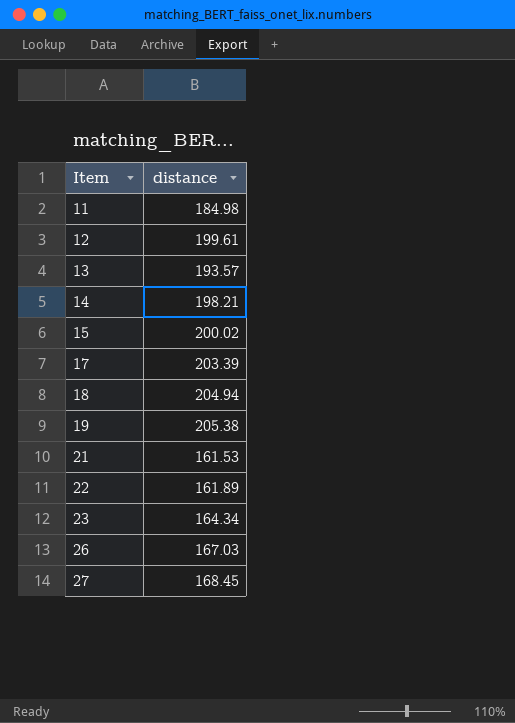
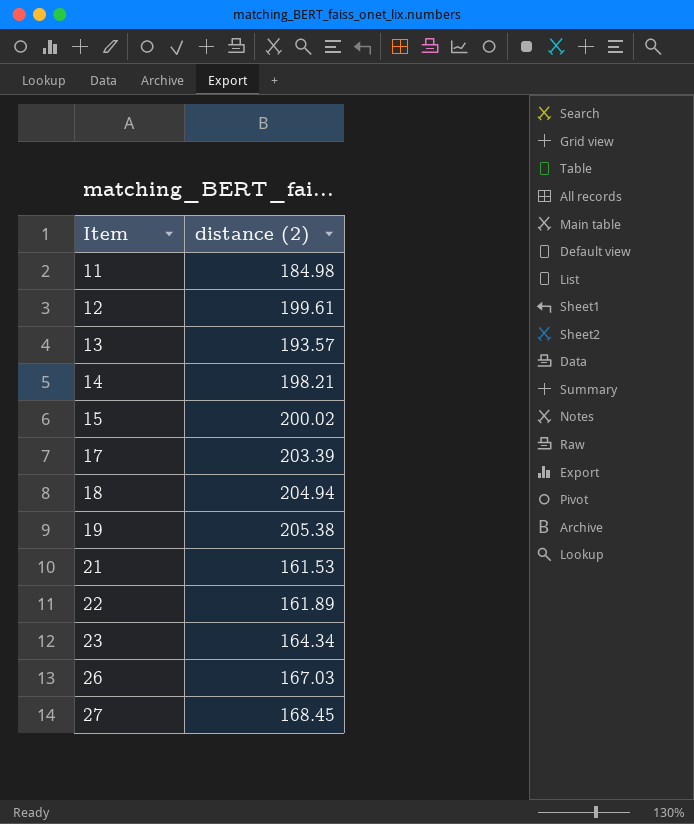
column name: distance -> distance (2)

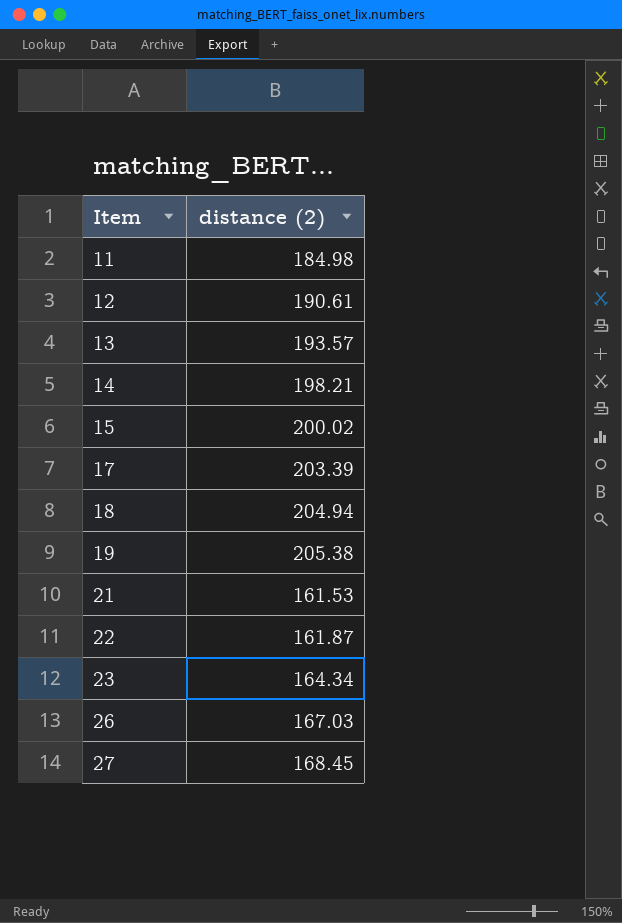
12 | distance (2): 199.61 -> 190.61
22 | distance (2): 161.89 -> 161.87

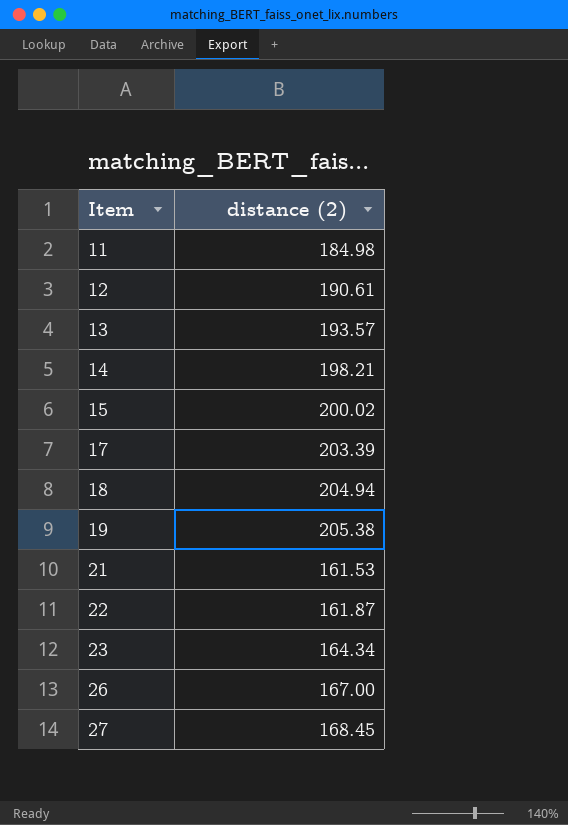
26 | distance (2): 167.03 -> 167.00

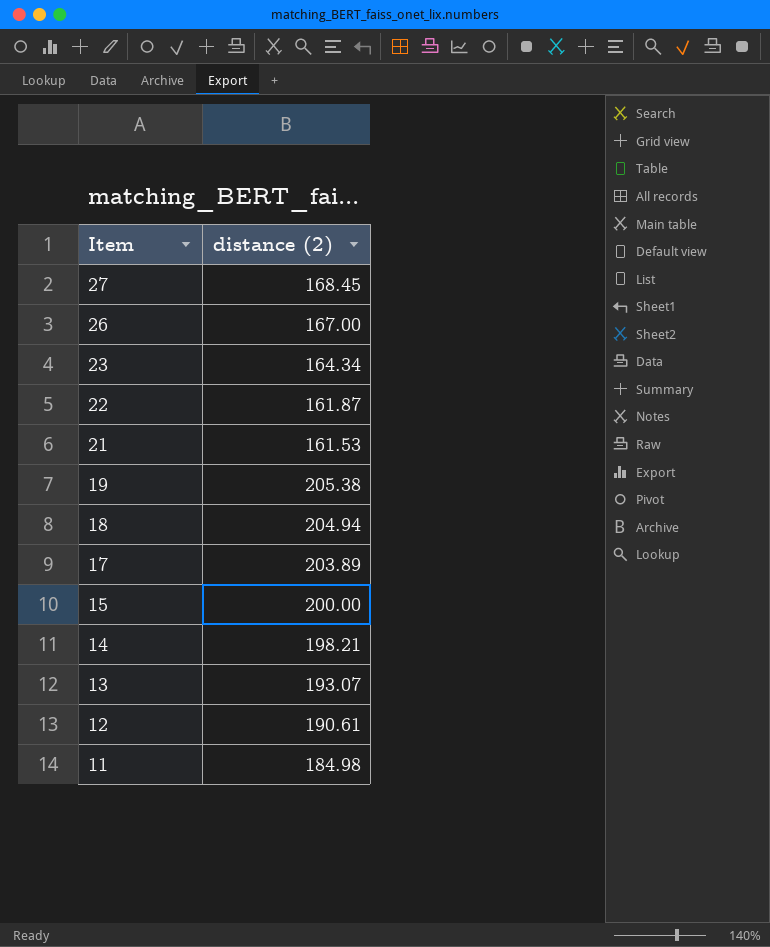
row order: Item ascending -> Item descending
17 | distance (2): 203.39 -> 203.89
15 | distance (2): 200.02 -> 200.00
13 | distance (2): 193.57 -> 193.07

